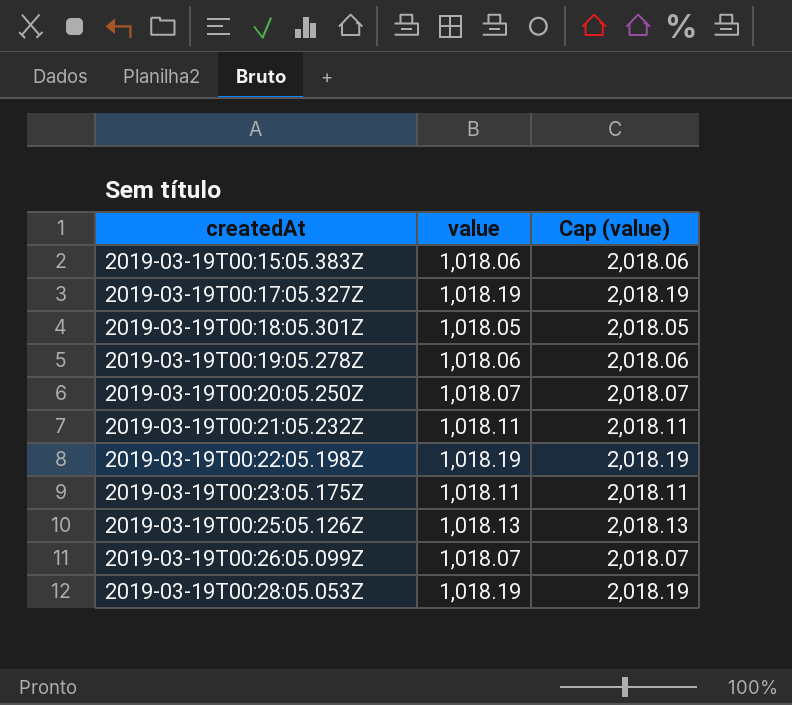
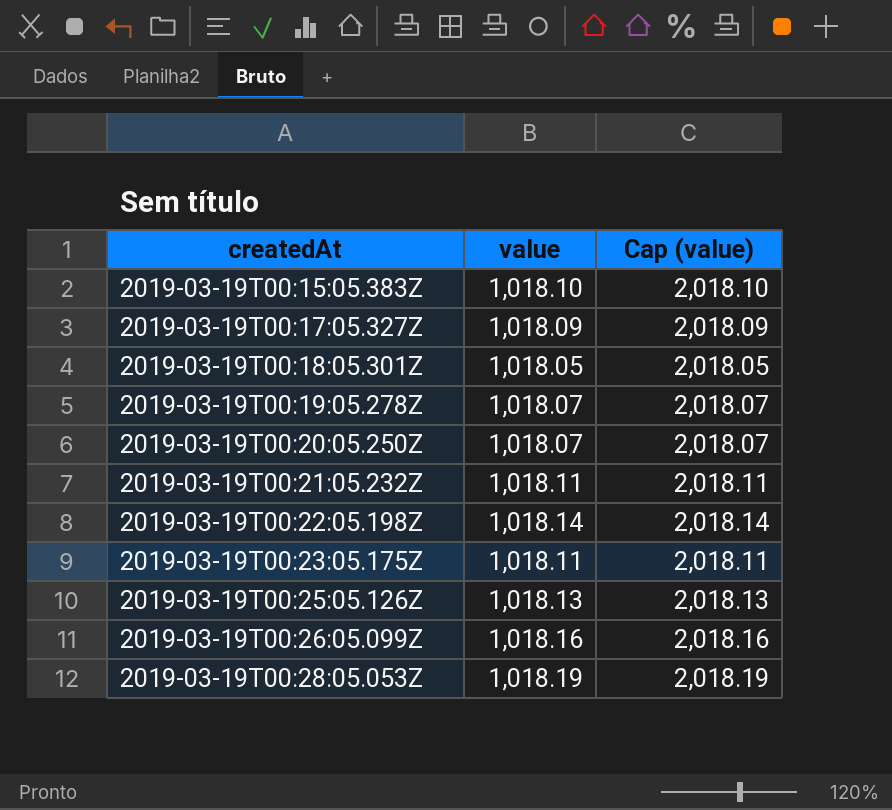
2019-03-19T00:15:05.383Z | value: 1,018.06 -> 1,018.10
2019-03-19T00:15:05.383Z | Cap (value): 2,018.06 -> 2,018.10
2019-03-19T00:17:05.327Z | value: 1,018.19 -> 1,018.09
2019-03-19T00:17:05.327Z | Cap (value): 2,018.19 -> 2,018.09
2019-03-19T00:19:05.278Z | value: 1,018.06 -> 1,018.07
2019-03-19T00:19:05.278Z | Cap (value): 2,018.06 -> 2,018.07
2019-03-19T00:22:05.198Z | value: 1,018.19 -> 1,018.14
2019-03-19T00:22:05.198Z | Cap (value): 2,018.19 -> 2,018.14
2019-03-19T00:26:05.099Z | value: 1,018.07 -> 1,018.16
2019-03-19T00:26:05.099Z | Cap (value): 2,018.07 -> 2,018.16

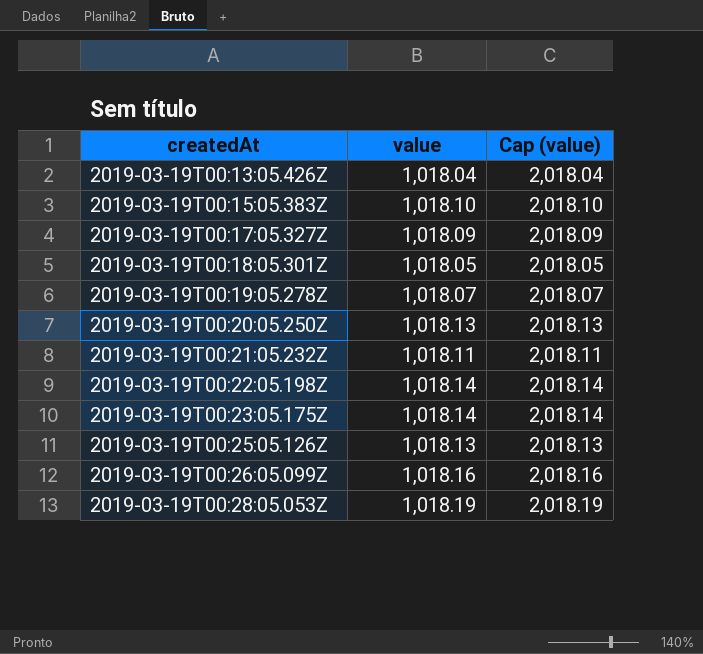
row 2019-03-19T00:13:05.426Z: none -> 1,018.04 | 2,018.04
2019-03-19T00:20:05.250Z | value: 1,018.07 -> 1,018.13
2019-03-19T00:20:05.250Z | Cap (value): 2,018.07 -> 2,018.13
2019-03-19T00:23:05.175Z | value: 1,018.11 -> 1,018.14
2019-03-19T00:23:05.175Z | Cap (value): 2,018.11 -> 2,018.14

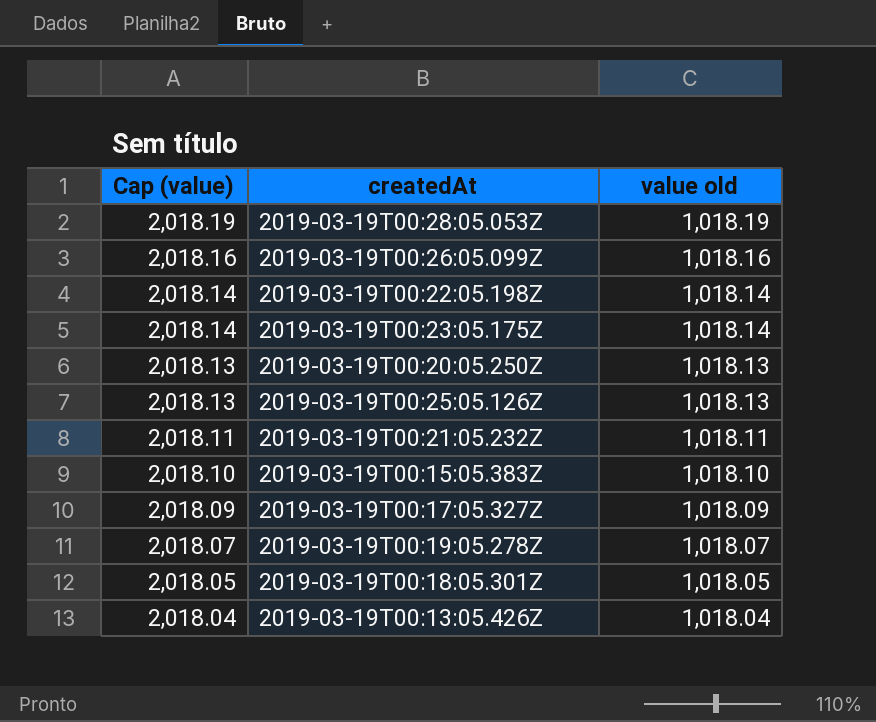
row order: createdAt ascending -> Cap (value) descending
column Cap (value) | position: 3 -> 1
column name: value -> value old

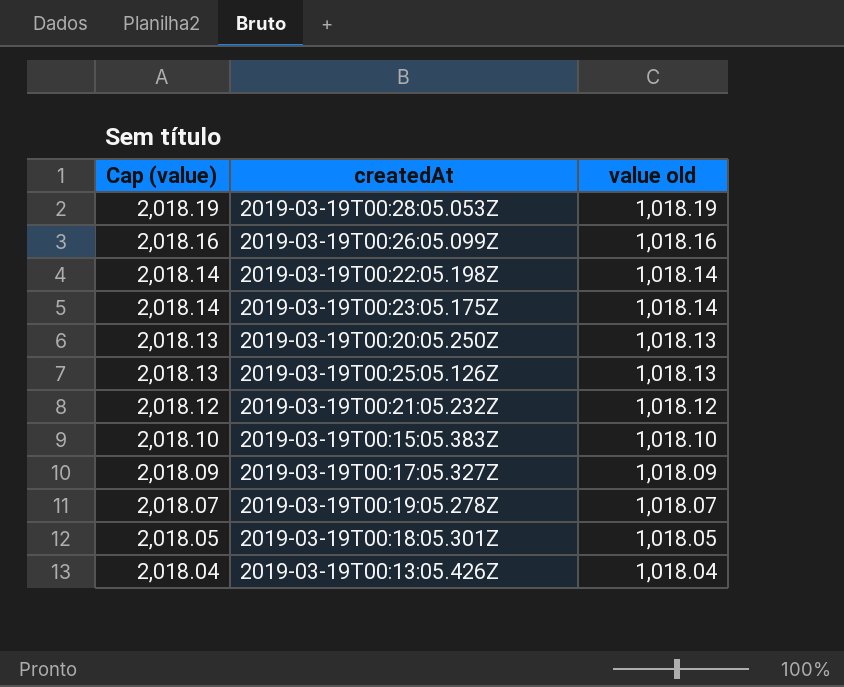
2019-03-19T00:21:05.232Z | Cap (value): 2,018.11 -> 2,018.12
2019-03-19T00:21:05.232Z | value old: 1,018.11 -> 1,018.12

